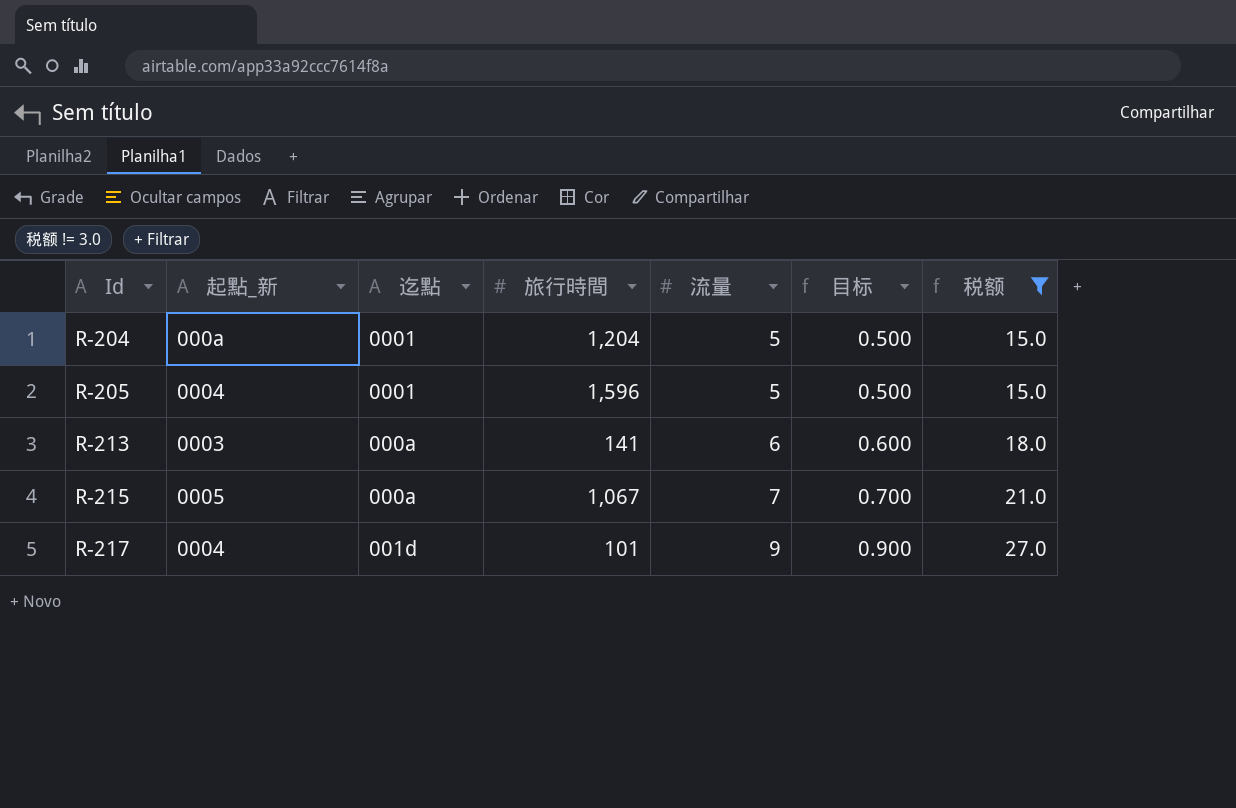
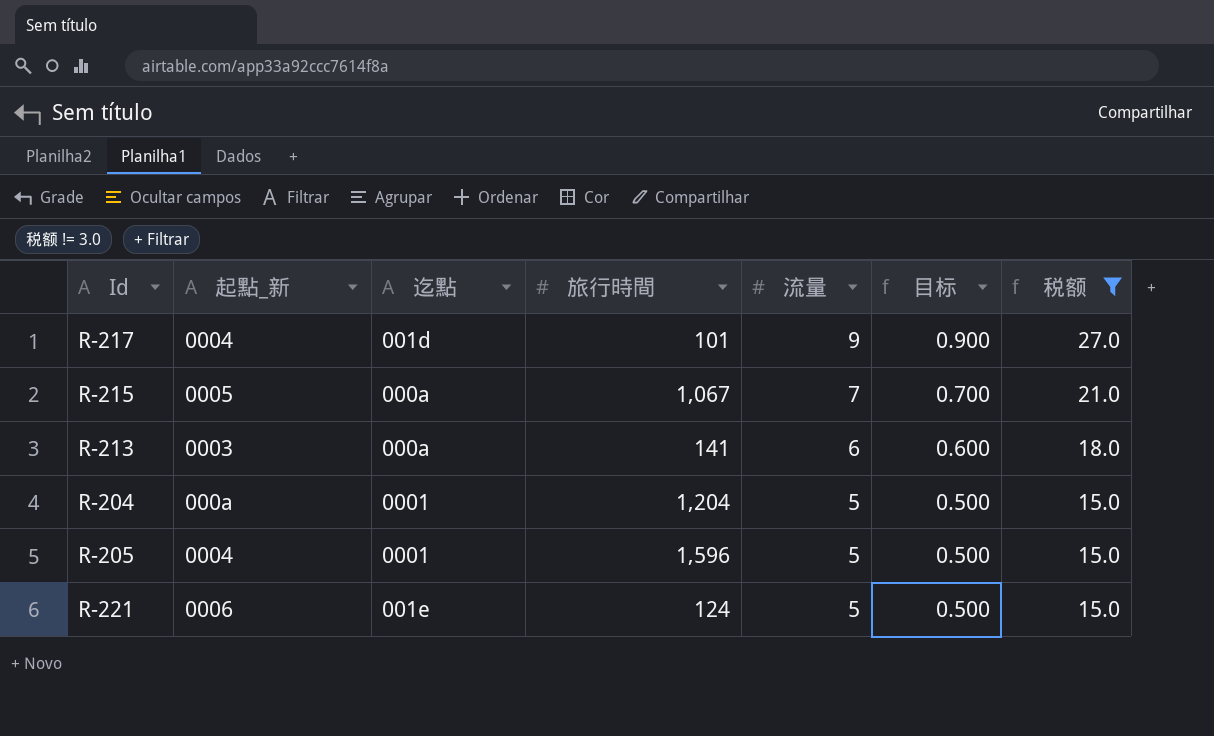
row order: Id ascending -> 流量 descending
row R-221: none -> 0006 | 001e | 124 | 5 | 0.500 | 15.0

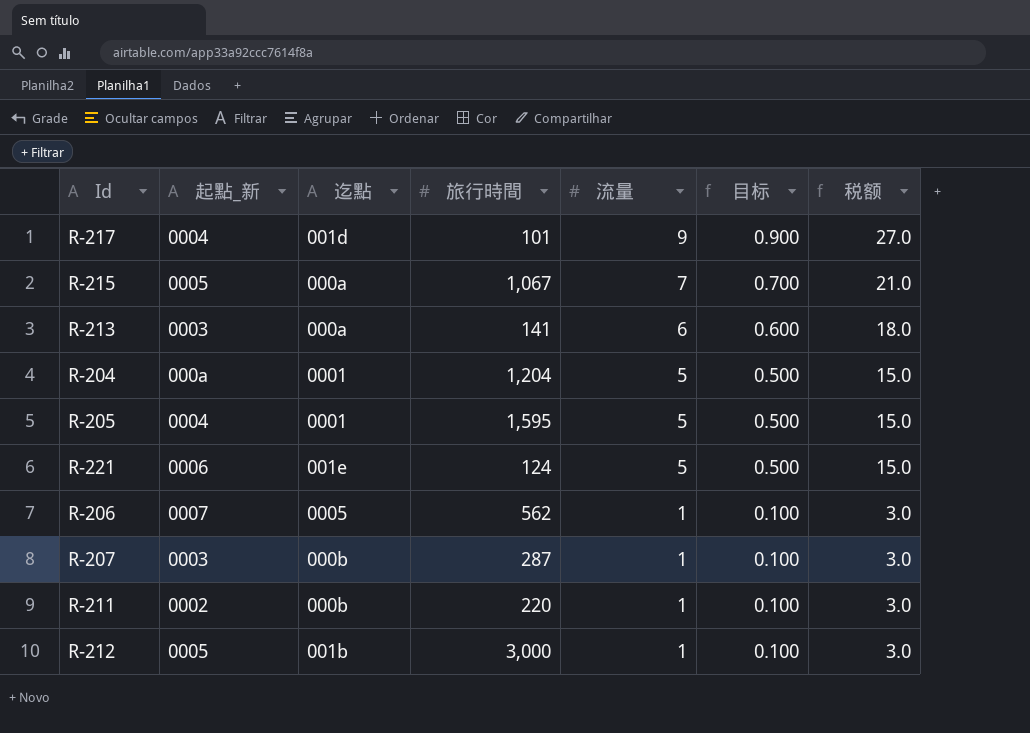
filter: 税额 != 3.0 -> none
R-205 | 旅行時間: 1,596 -> 1,595

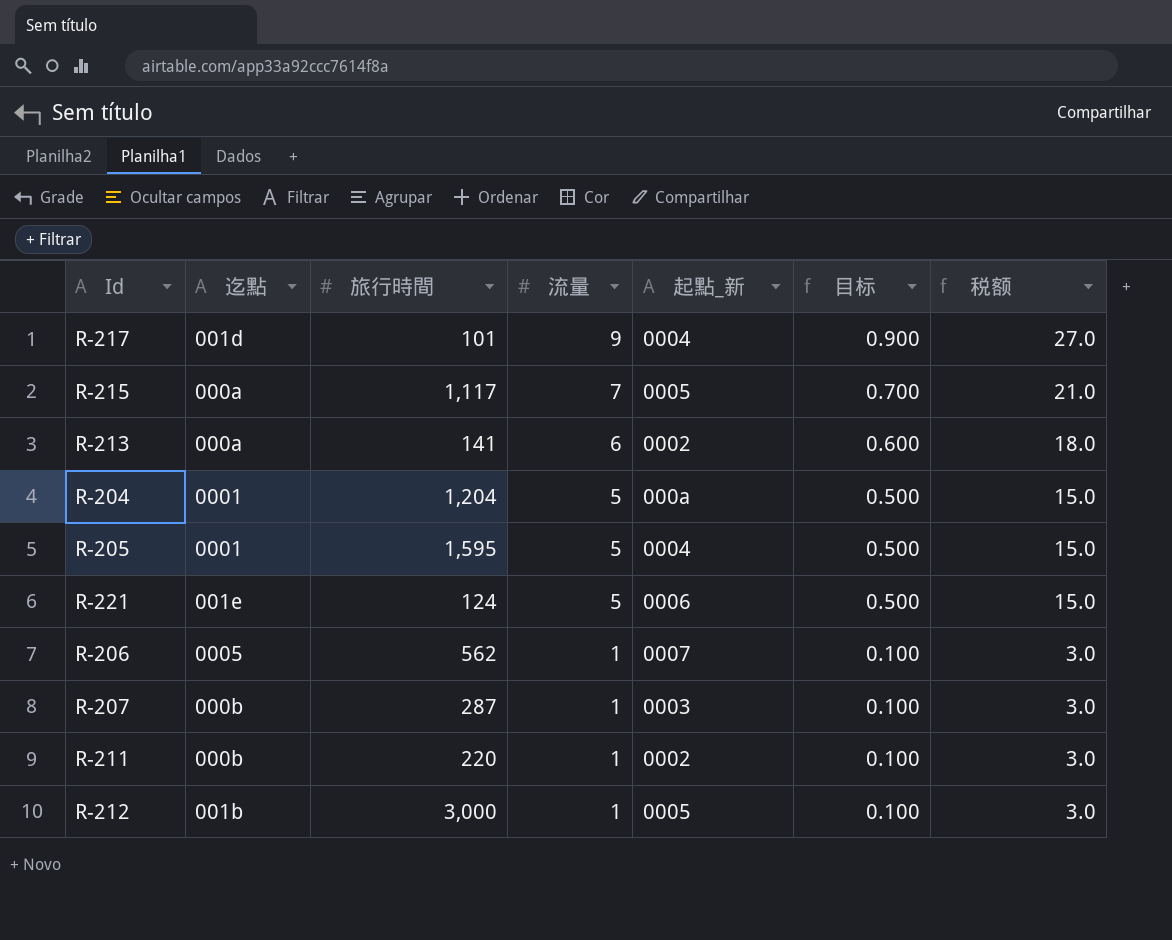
column 起點_新 | position: 2 -> 5
R-215 | 旅行時間: 1,067 -> 1,117
R-213 | 起點_新: 0003 -> 0002

